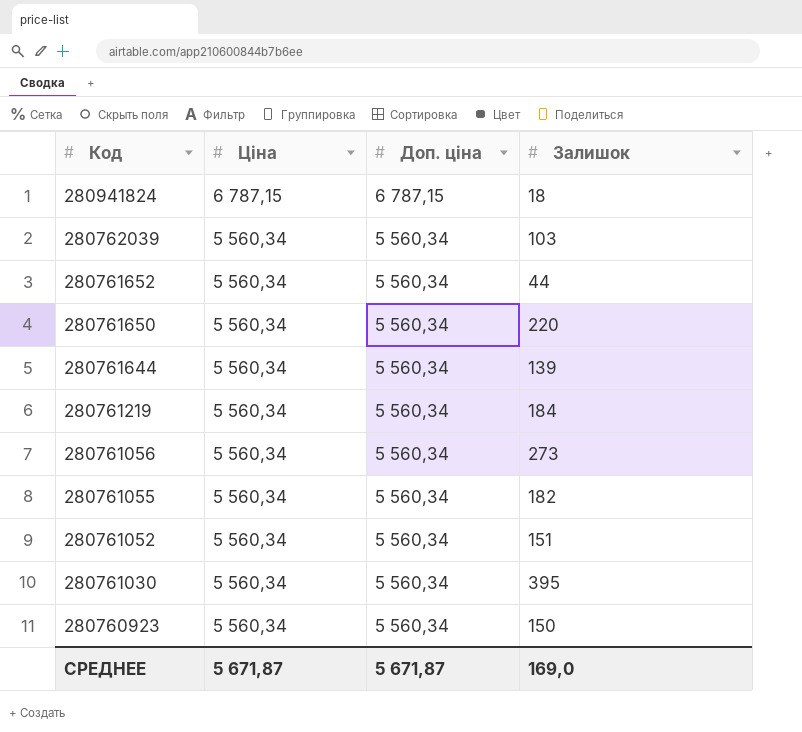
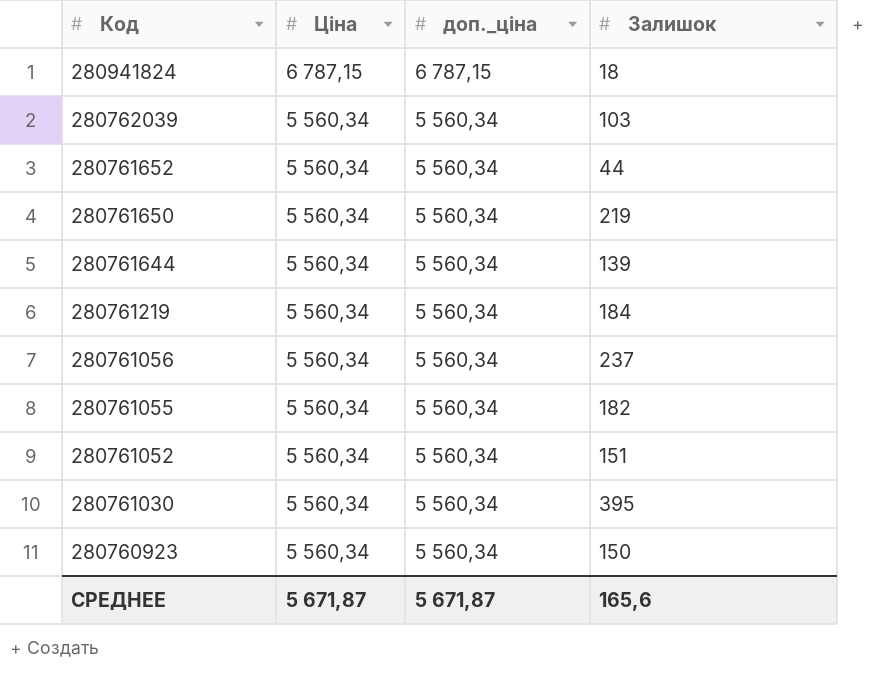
column name: Доп. ціна -> доп._ціна
280761650 | Залишок: 220 -> 219
280761056 | Залишок: 273 -> 237
СРЕДНЕЕ | Залишок: 169,0 -> 165,6

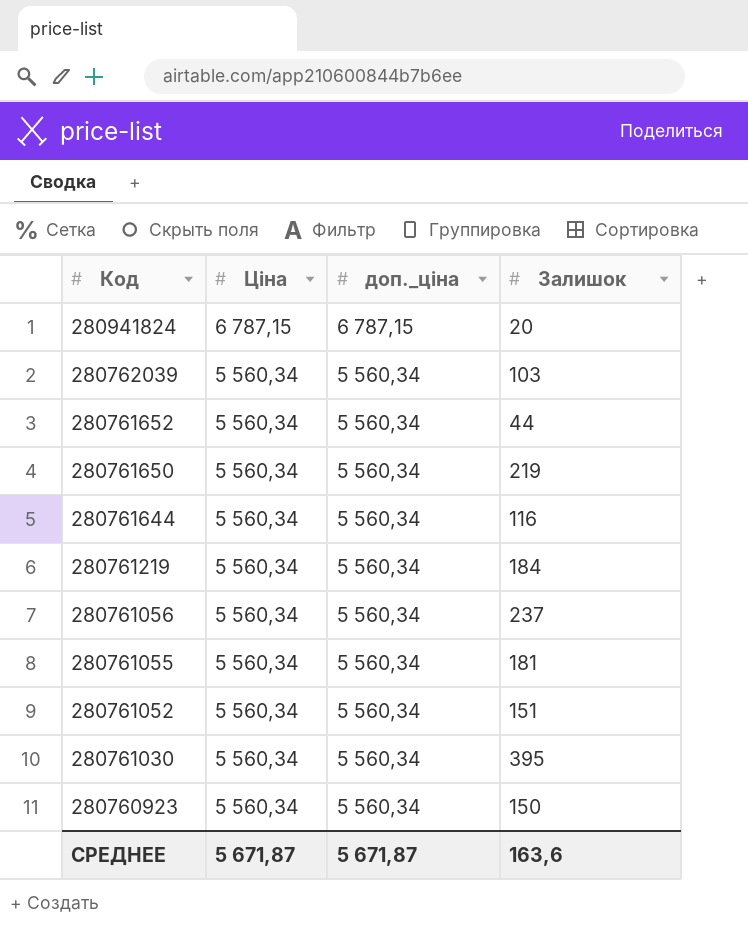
280941824 | Залишок: 18 -> 20
280761644 | Залишок: 139 -> 116
280761055 | Залишок: 182 -> 181
СРЕДНЕЕ | Залишок: 165,6 -> 163,6

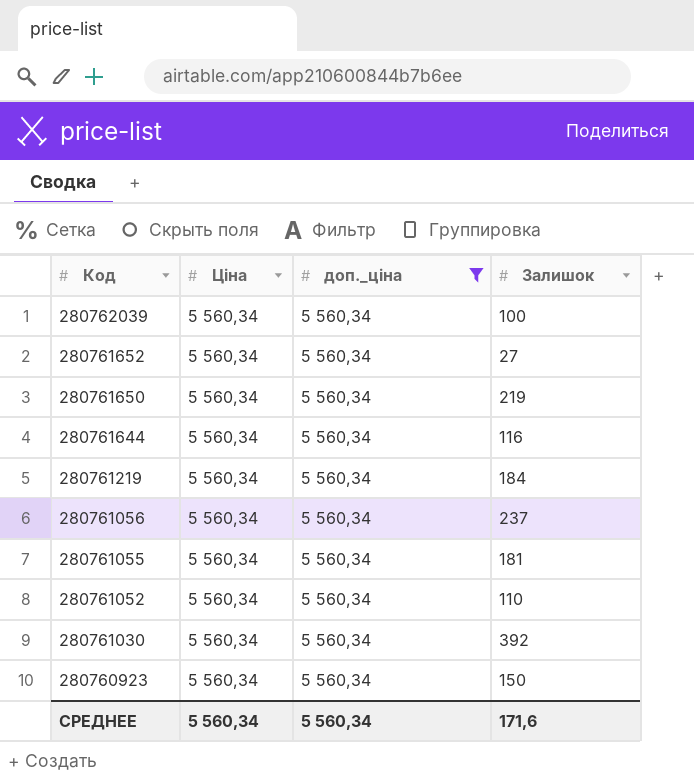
filter: none -> доп._ціна = 5 560,34
280762039 | Залишок: 103 -> 100
280761652 | Залишок: 44 -> 27
280761052 | Залишок: 151 -> 110
280761030 | Залишок: 395 -> 392
СРЕДНЕЕ | Ціна: 5 671,87 -> 5 560,34
СРЕДНЕЕ | доп._ціна: 5 671,87 -> 5 560,34
СРЕДНЕЕ | Залишок: 163,6 -> 171,6

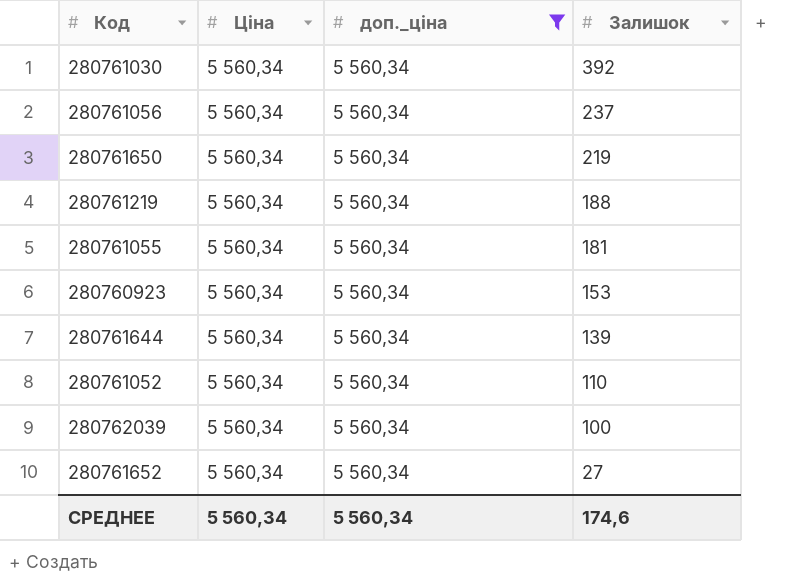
row order: Код descending -> Залишок descending
280761219 | Залишок: 184 -> 188
280760923 | Залишок: 150 -> 153
280761644 | Залишок: 116 -> 139
СРЕДНЕЕ | Залишок: 171,6 -> 174,6

